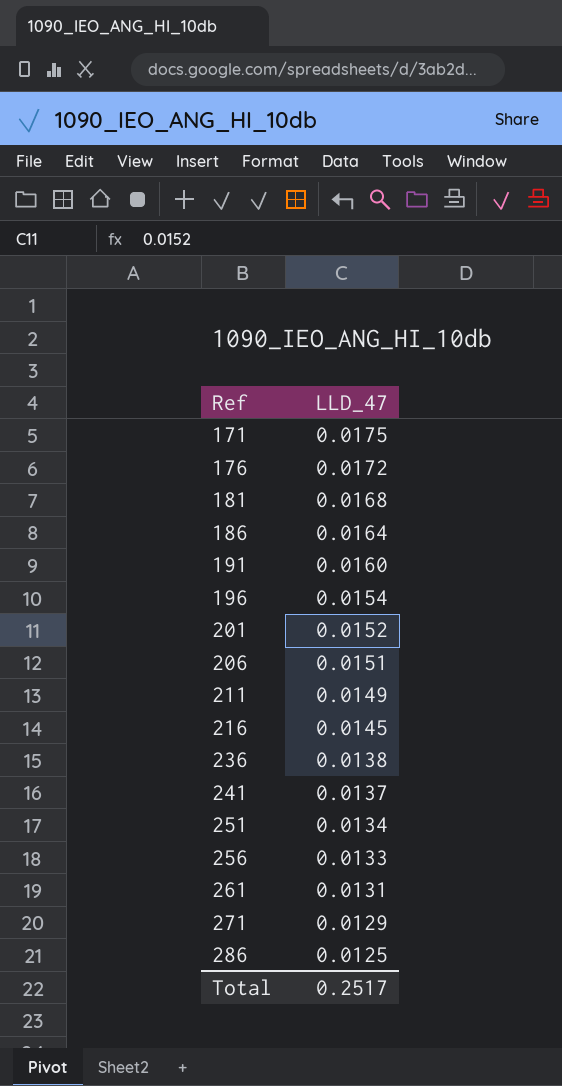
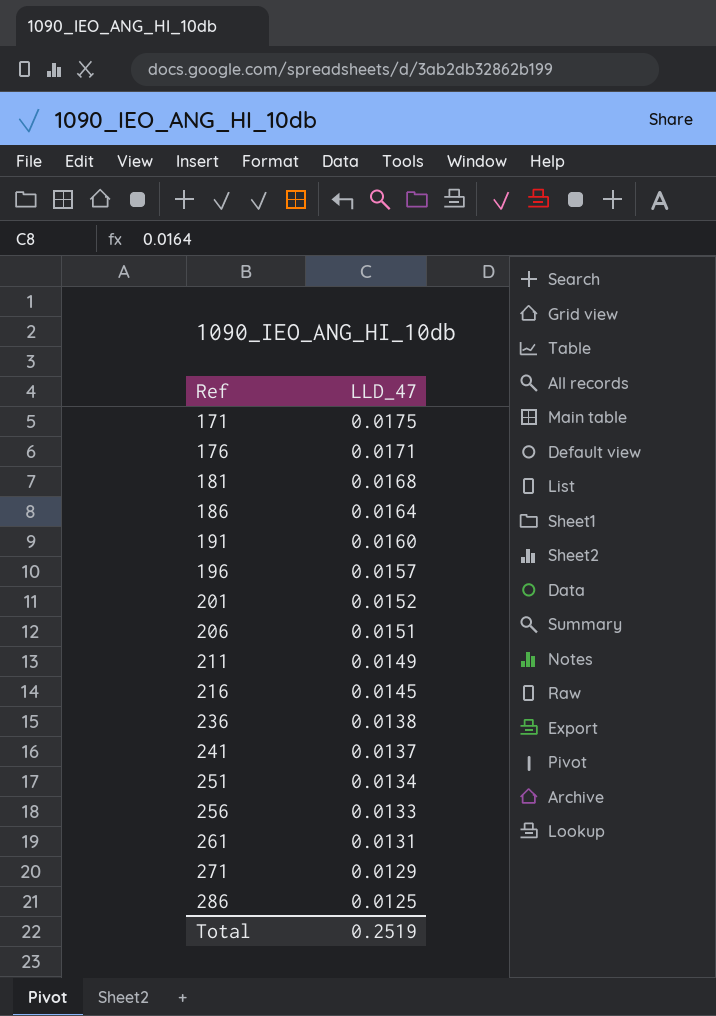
176 | LLD_47: 0.0172 -> 0.0171
196 | LLD_47: 0.0154 -> 0.0157
Total | LLD_47: 0.2517 -> 0.2519

